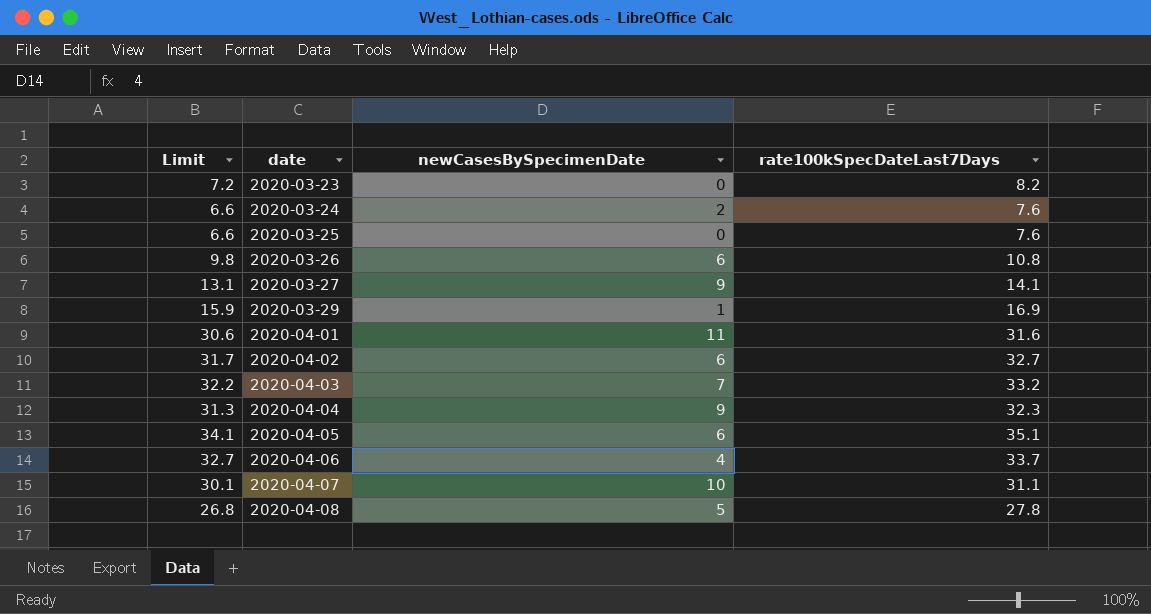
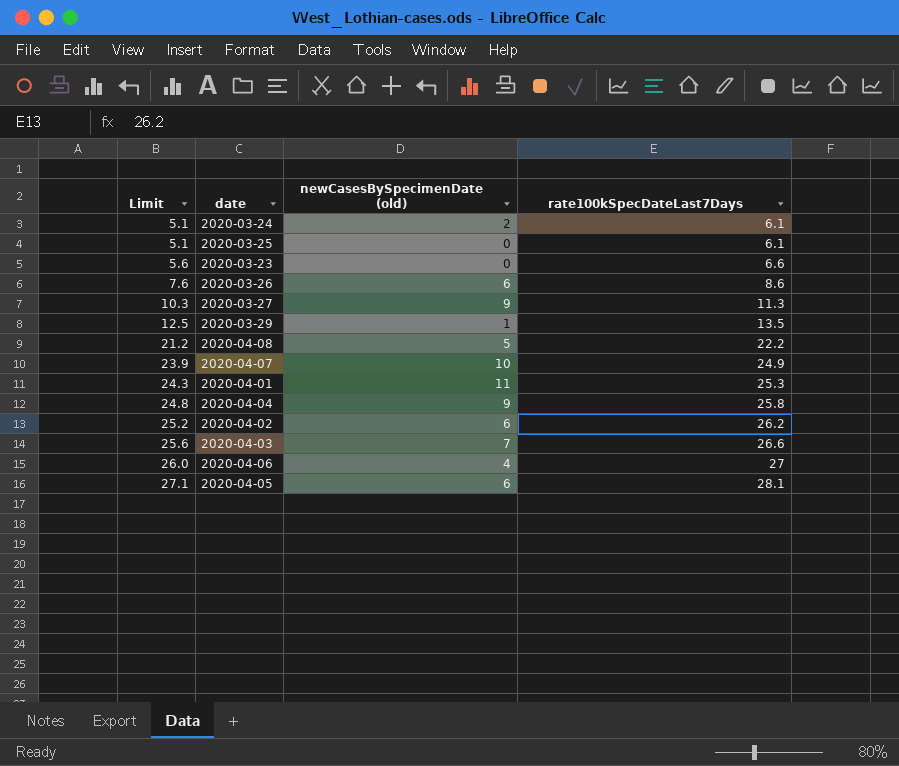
row order: date ascending -> Limit ascending
column name: newCasesBySpecimenDate -> newCasesBySpecimenDate (old)
2020-03-24 | Limit: 6.6 -> 5.1
2020-03-24 | rate100kSpecDateLast7Days: 7.6 -> 6.1
2020-03-25 | Limit: 6.6 -> 5.1
2020-03-25 | rate100kSpecDateLast7Days: 7.6 -> 6.1
2020-03-23 | Limit: 7.2 -> 5.6
2020-03-23 | rate100kSpecDateLast7Days: 8.2 -> 6.6
2020-03-26 | Limit: 9.8 -> 7.6
2020-03-26 | rate100kSpecDateLast7Days: 10.8 -> 8.6
2020-03-27 | Limit: 13.1 -> 10.3
2020-03-27 | rate100kSpecDateLast7Days: 14.1 -> 11.3
2020-03-29 | Limit: 15.9 -> 12.5
2020-03-29 | rate100kSpecDateLast7Days: 16.9 -> 13.5
2020-04-08 | Limit: 26.8 -> 21.2
2020-04-08 | rate100kSpecDateLast7Days: 27.8 -> 22.2
2020-04-07 | Limit: 30.1 -> 23.9
2020-04-07 | rate100kSpecDateLast7Days: 31.1 -> 24.9
2020-04-01 | Limit: 30.6 -> 24.3
2020-04-01 | rate100kSpecDateLast7Days: 31.6 -> 25.3
2020-04-04 | Limit: 31.3 -> 24.8
2020-04-04 | rate100kSpecDateLast7Days: 32.3 -> 25.8
2020-04-02 | Limit: 31.7 -> 25.2
2020-04-02 | rate100kSpecDateLast7Days: 32.7 -> 26.2
2020-04-03 | Limit: 32.2 -> 25.6
2020-04-03 | rate100kSpecDateLast7Days: 33.2 -> 26.6
2020-04-06 | Limit: 32.7 -> 26.0
2020-04-06 | rate100kSpecDateLast7Days: 33.7 -> 27
2020-04-05 | Limit: 34.1 -> 27.1
2020-04-05 | rate100kSpecDateLast7Days: 35.1 -> 28.1

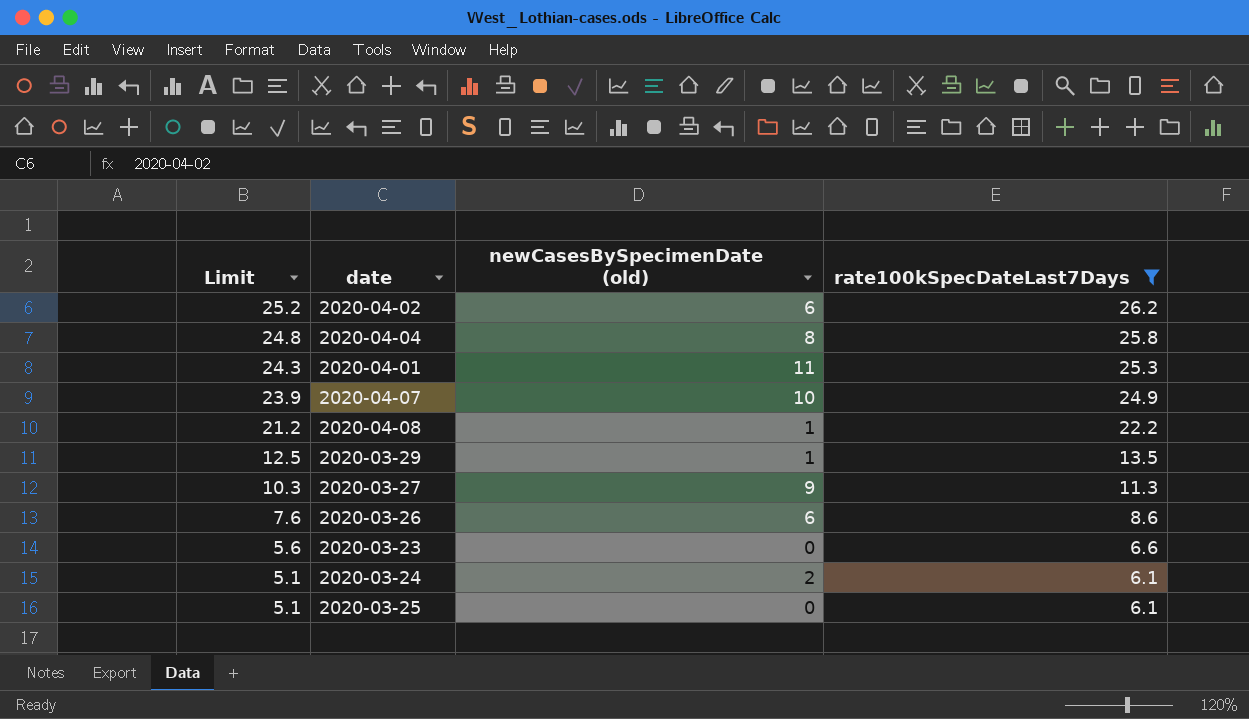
filter: none -> rate100kSpecDateLast7Days <= 26.2
row order: Limit ascending -> Limit descending
2020-04-04 | newCasesBySpecimenDate (old): 9 -> 8
2020-04-08 | newCasesBySpecimenDate (old): 5 -> 1

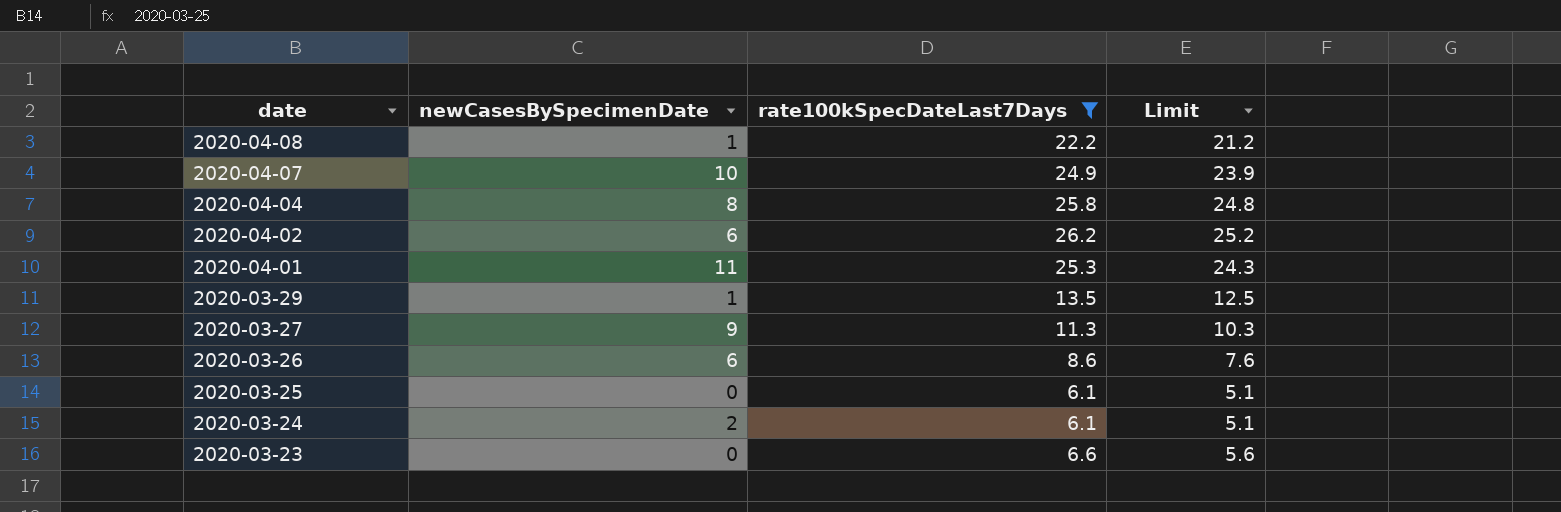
row order: Limit descending -> date descending
column name: newCasesBySpecimenDate (old) -> newCasesBySpecimenDate
column Limit | position: 1 -> 4

